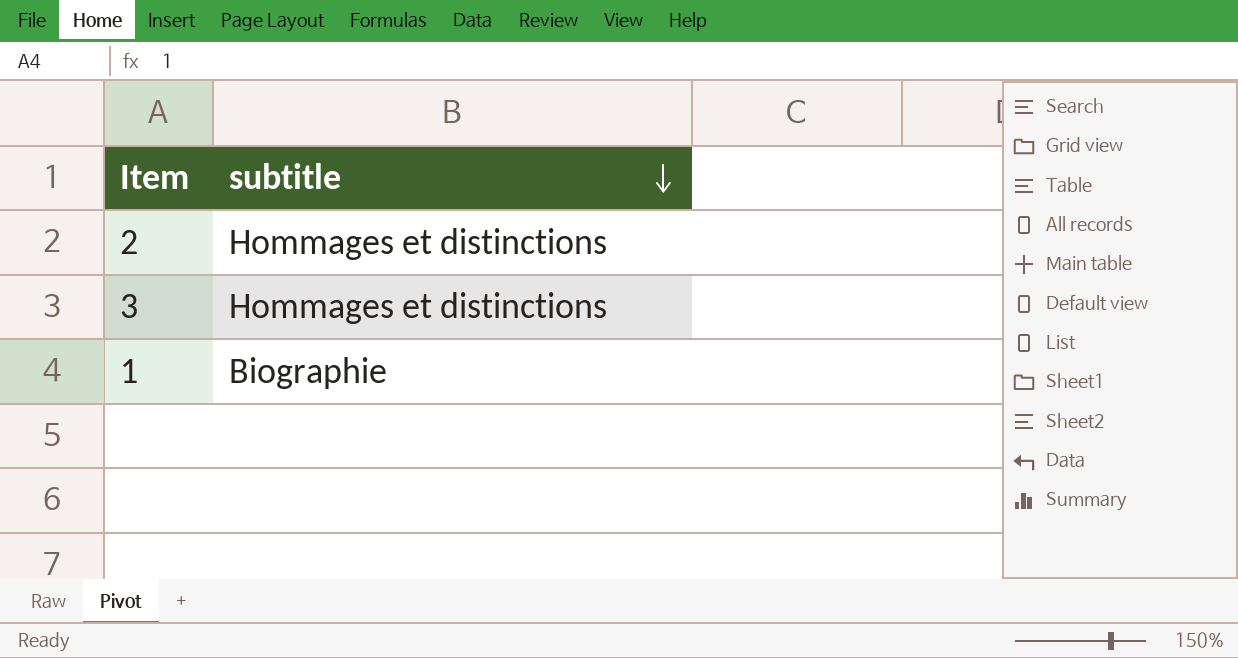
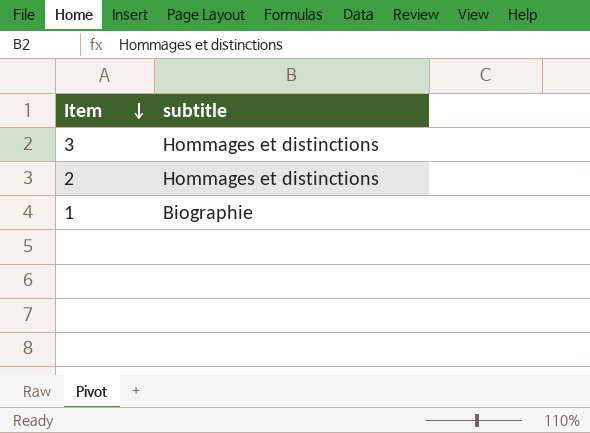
row order: subtitle descending -> Item descending

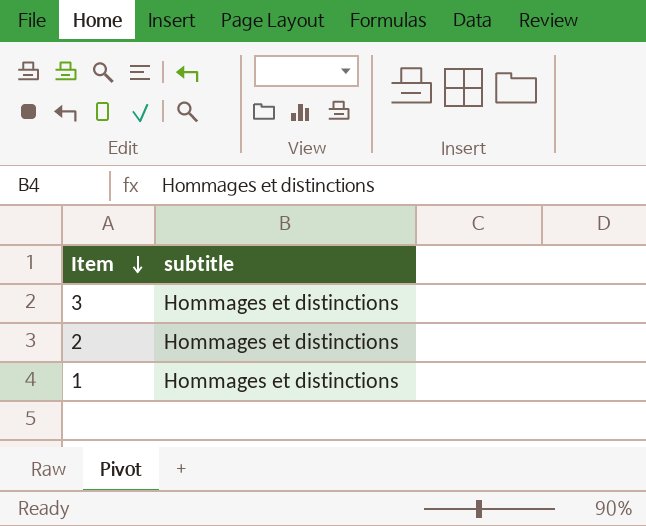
1 | subtitle: Biographie -> Hommages et distinctions

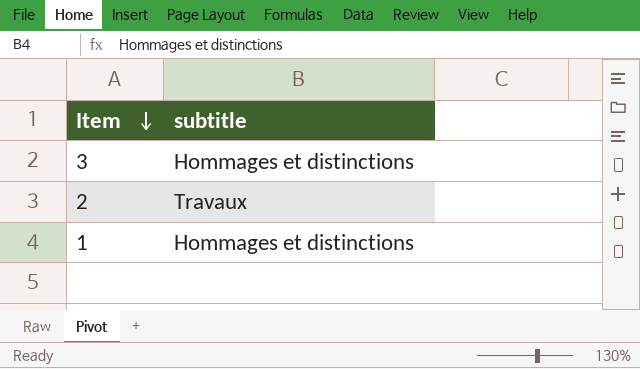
2 | subtitle: Hommages et distinctions -> Travaux

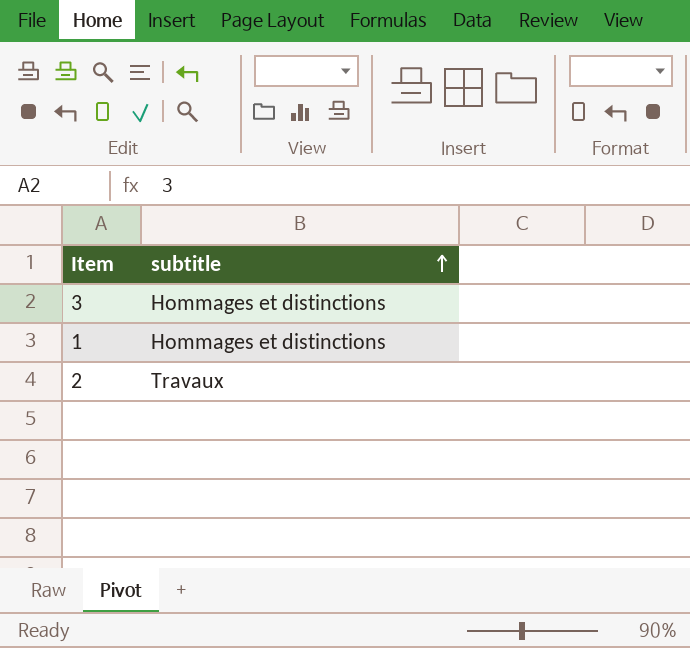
row order: Item descending -> subtitle ascending

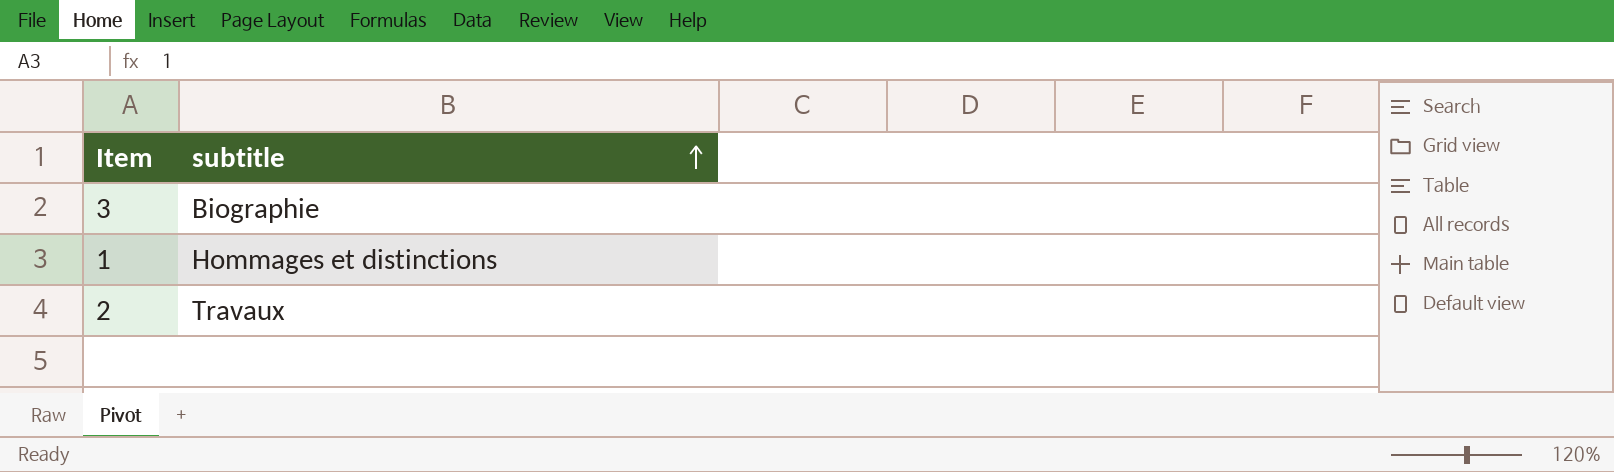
3 | subtitle: Hommages et distinctions -> Biographie

